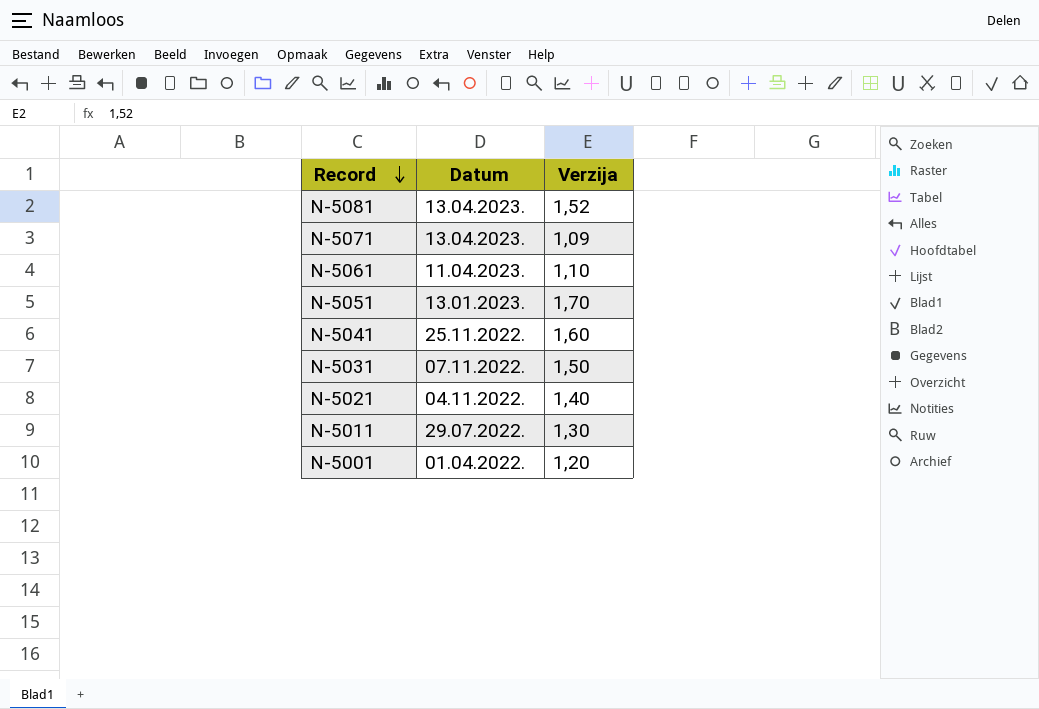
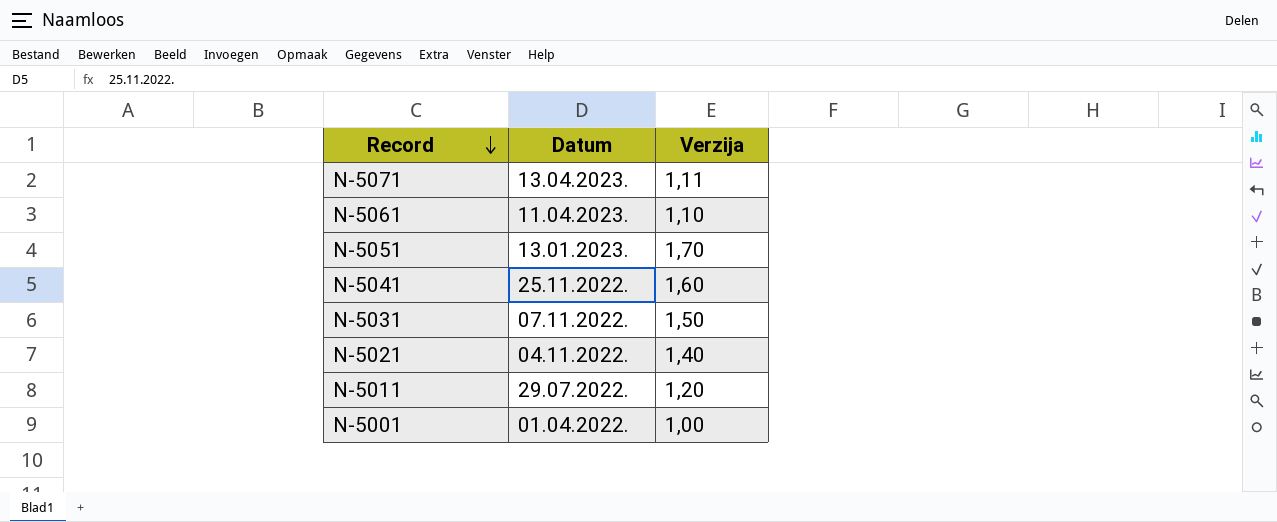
row N-5081: 13.04.2023. | 1,52 -> none
N-5071 | Verzija: 1,09 -> 1,11
N-5011 | Verzija: 1,30 -> 1,20
N-5001 | Verzija: 1,20 -> 1,00

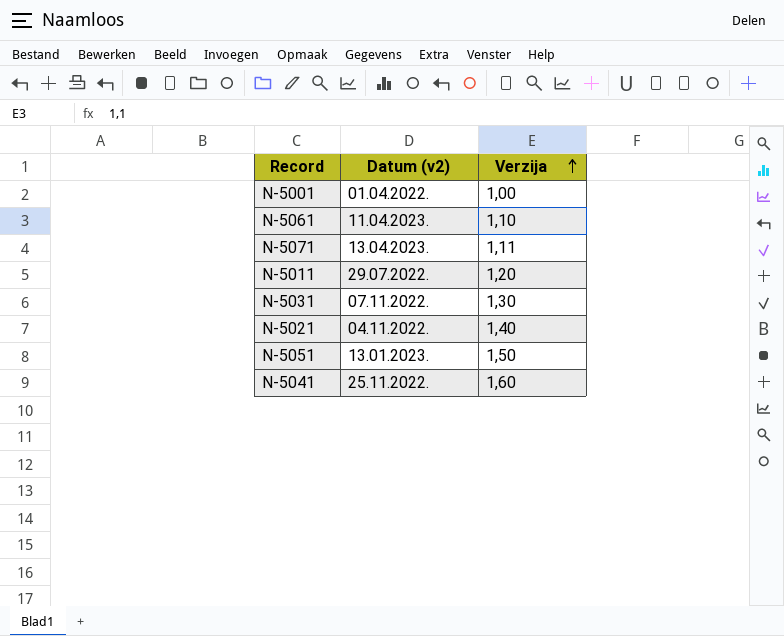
row order: Record descending -> Verzija ascending
column name: Datum -> Datum (v2)
N-5031 | Verzija: 1,50 -> 1,30
N-5051 | Verzija: 1,70 -> 1,50

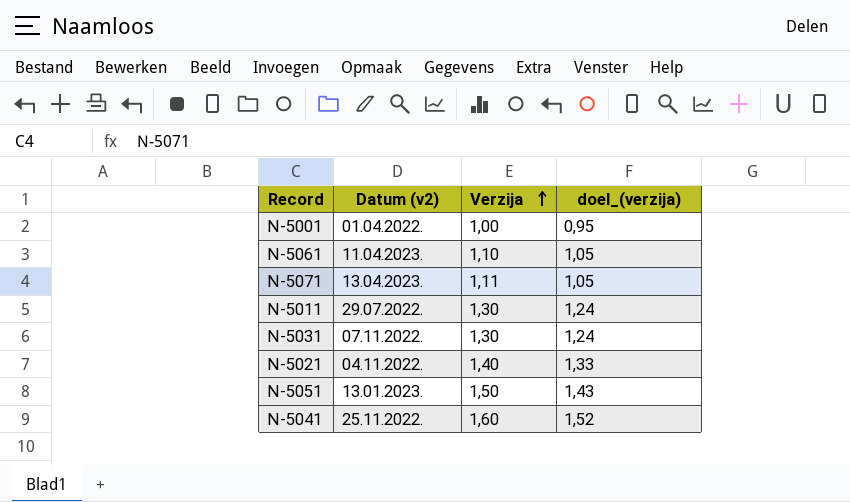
column doel_(verzija) | formula: none -> [Verzija] * 0,95
N-5011 | Verzija: 1,20 -> 1,30

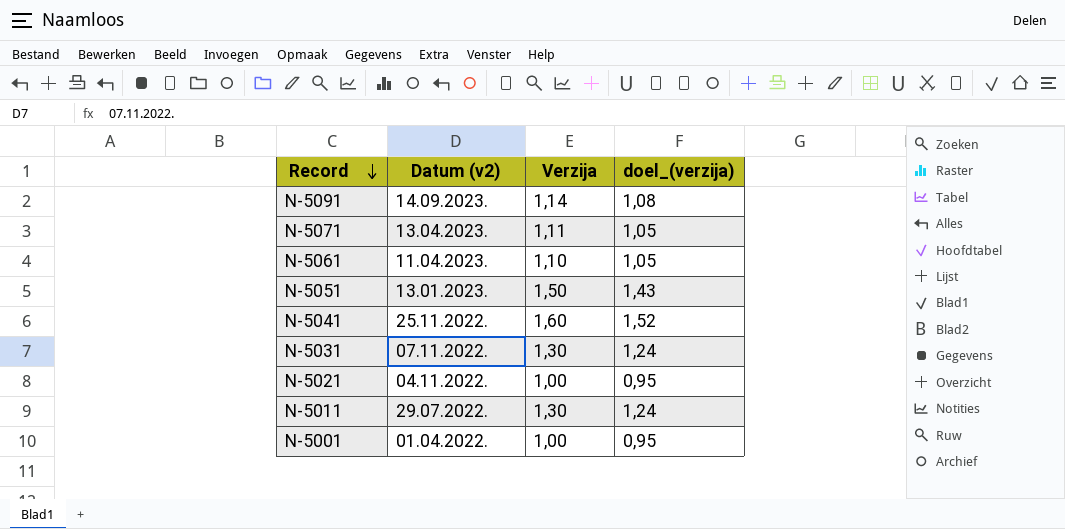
row order: Verzija ascending -> Record descending
row N-5091: none -> 14.09.2023. | 1,14 | 1,08
N-5021 | Verzija: 1,40 -> 1,00
N-5021 | doel_(verzija): 1,33 -> 0,95

